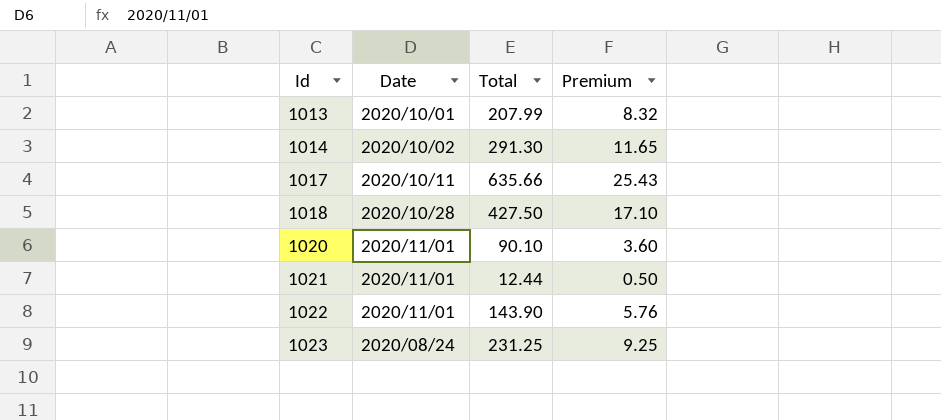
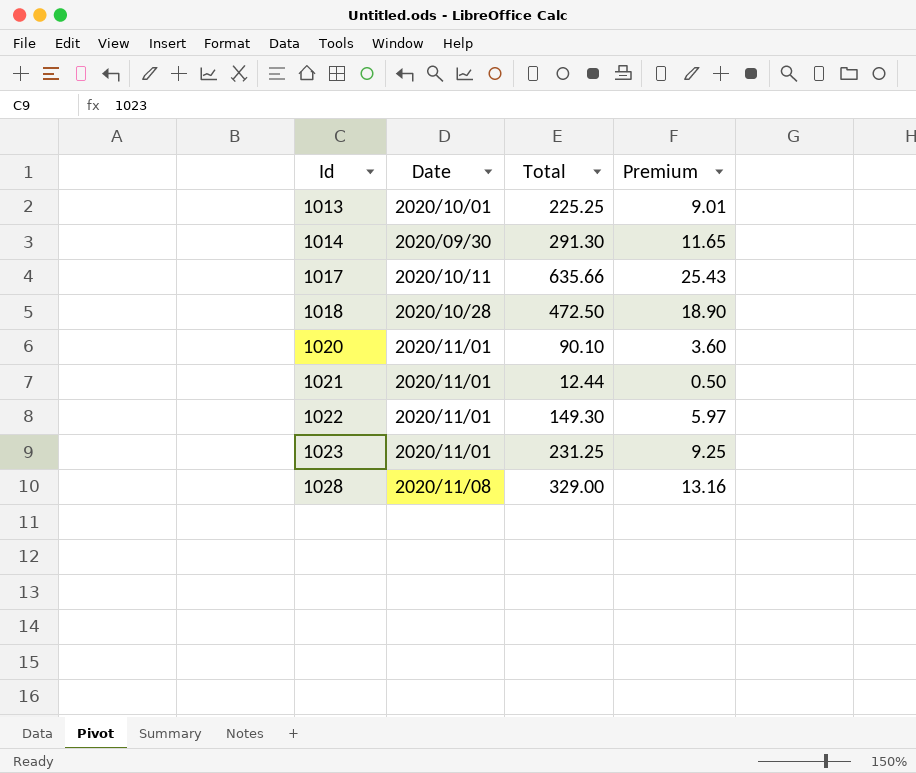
1013 | Total: 207.99 -> 225.25
1013 | Premium: 8.32 -> 9.01
1014 | Date: 2020/10/02 -> 2020/09/30
1018 | Total: 427.50 -> 472.50
1018 | Premium: 17.10 -> 18.90
1022 | Total: 143.90 -> 149.30
1022 | Premium: 5.76 -> 5.97
1023 | Date: 2020/08/24 -> 2020/11/01
row 1028: none -> 2020/11/08 | 329.00 | 13.16

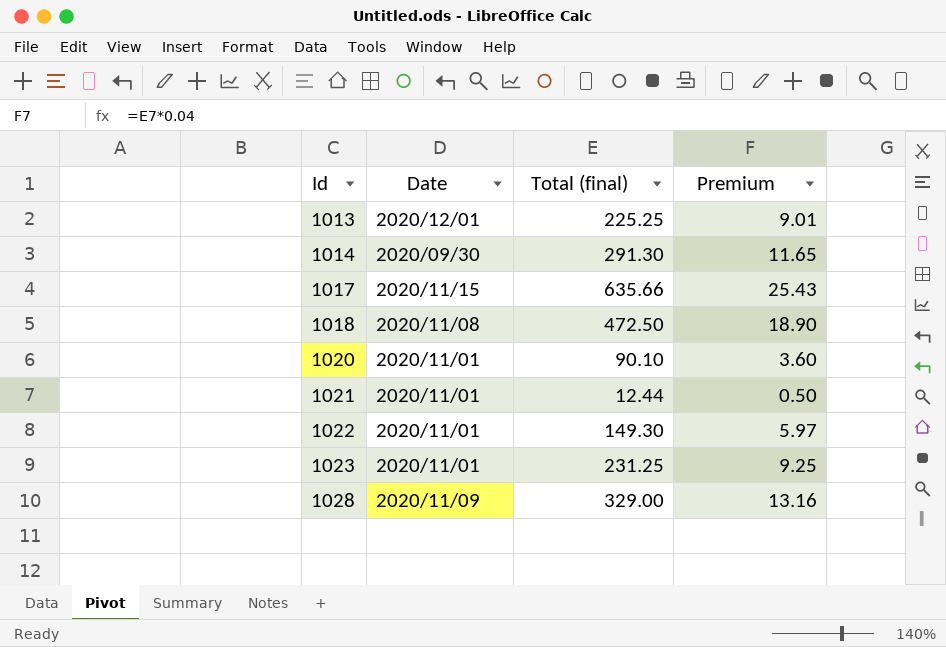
column name: Total -> Total (final)
1013 | Date: 2020/10/01 -> 2020/12/01
1017 | Date: 2020/10/11 -> 2020/11/15
1018 | Date: 2020/10/28 -> 2020/11/08
1028 | Date: 2020/11/08 -> 2020/11/09

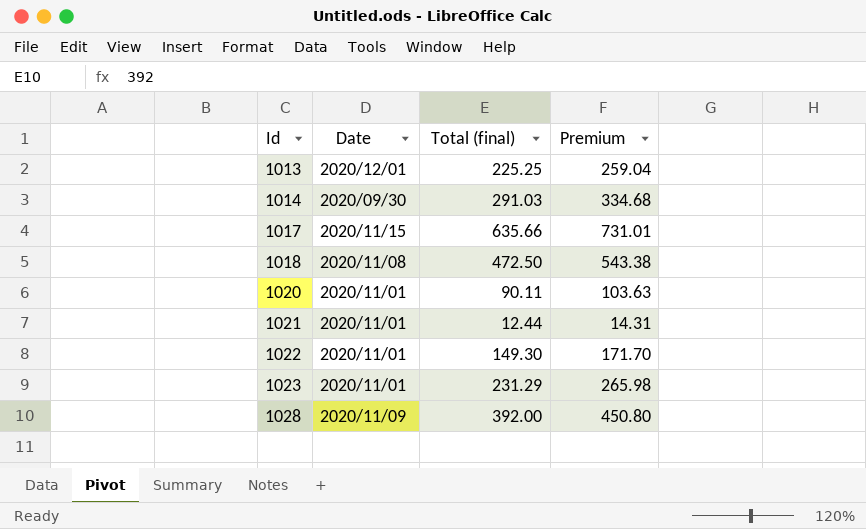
column Premium | formula: [Total (final)] * 0.04 -> [Total (final)] * 1.15
1014 | Total (final): 291.30 -> 291.03
1020 | Total (final): 90.10 -> 90.11
1023 | Total (final): 231.25 -> 231.29
1028 | Total (final): 329.00 -> 392.00

